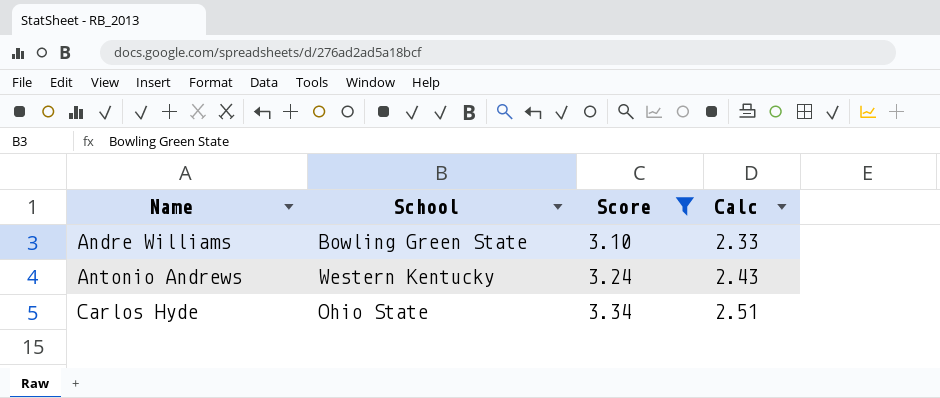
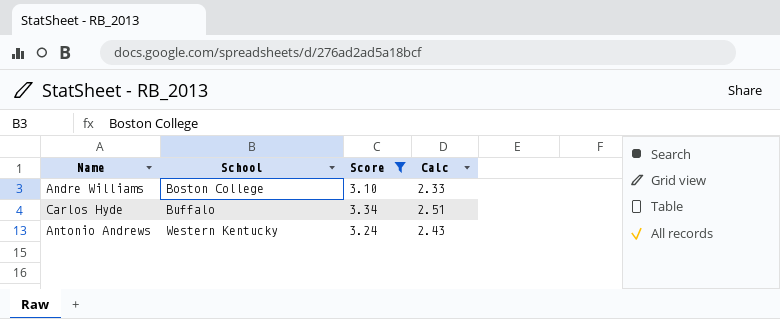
row order: Name ascending -> School ascending
Andre Williams | School: Bowling Green State -> Boston College
Carlos Hyde | School: Ohio State -> Buffalo

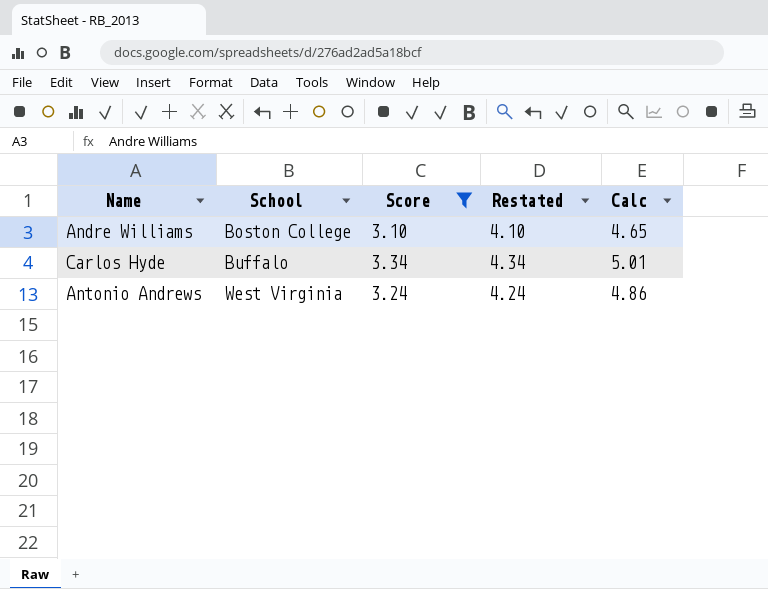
column Restated | formula: none -> [Score] + 1
column Calc | formula: [Score] * 0.75 -> [Score] * 1.5
Antonio Andrews | School: Western Kentucky -> West Virginia

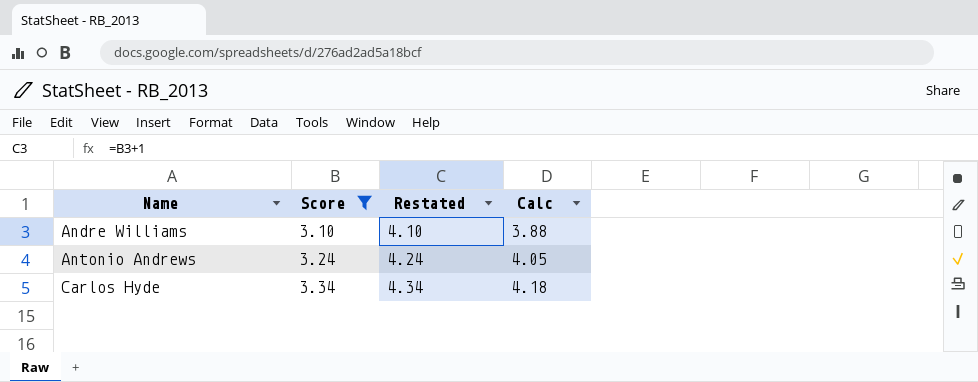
row order: School ascending -> Name ascending
column School | position: 2 -> none
column Calc | formula: [Score] * 1.5 -> [Score] * 1.25

